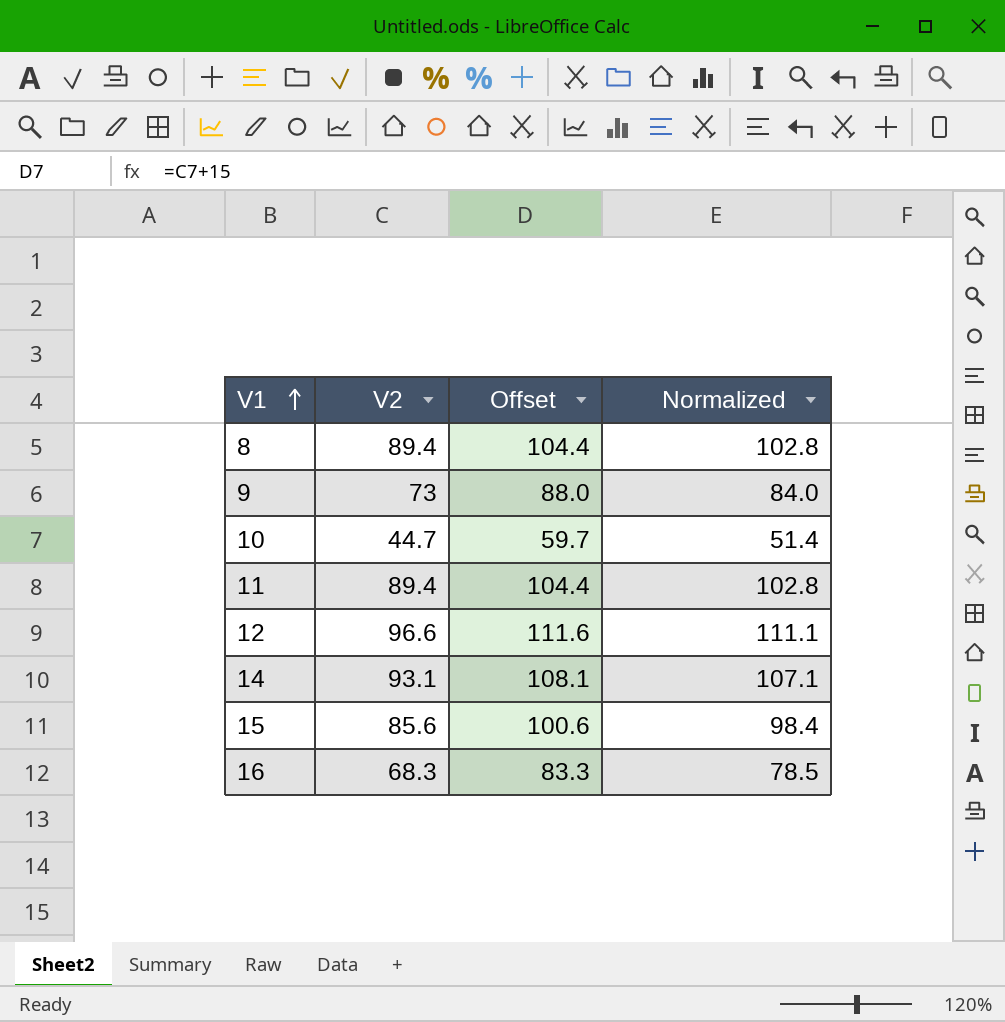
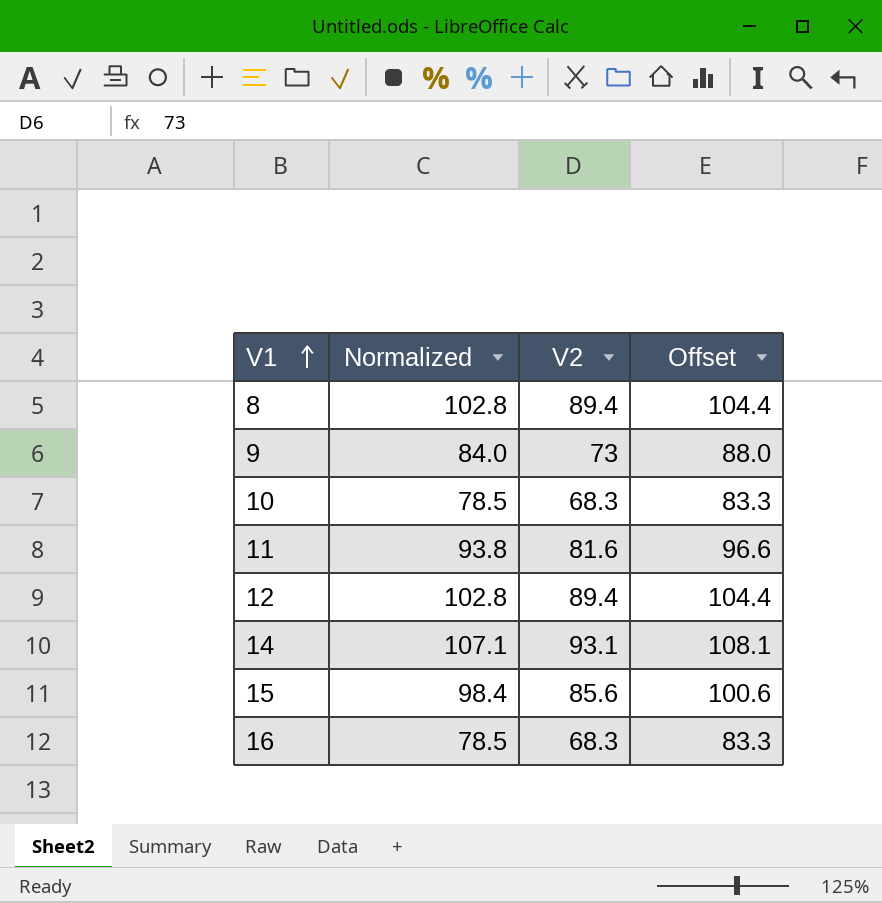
column Normalized | position: 4 -> 2
10 | Normalized: 51.4 -> 78.5
10 | V2: 44.7 -> 68.3
10 | Offset: 59.7 -> 83.3
11 | Normalized: 102.8 -> 93.8
11 | V2: 89.4 -> 81.6
11 | Offset: 104.4 -> 96.6
12 | Normalized: 111.1 -> 102.8
12 | V2: 96.6 -> 89.4
12 | Offset: 111.6 -> 104.4

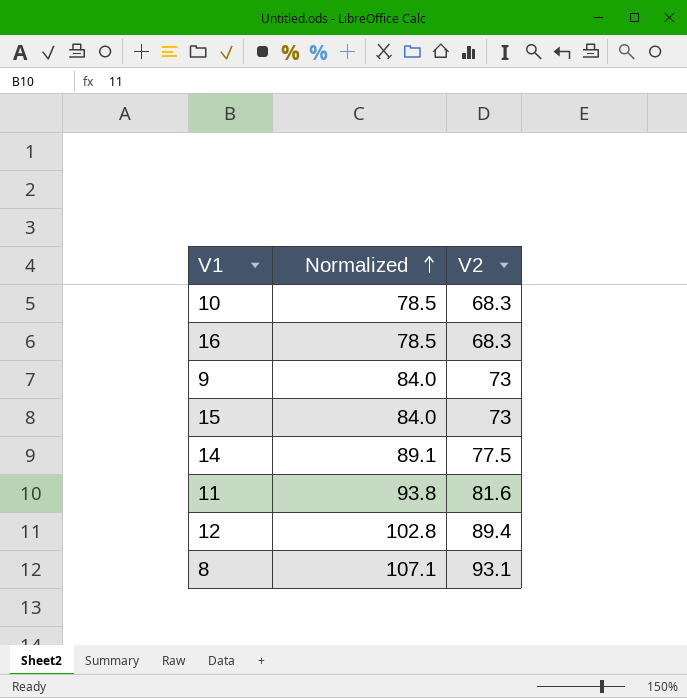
row order: V1 ascending -> Normalized ascending
column Offset | formula: [V2] + 15 -> none
15 | Normalized: 98.4 -> 84.0
15 | V2: 85.6 -> 73
14 | Normalized: 107.1 -> 89.1
14 | V2: 93.1 -> 77.5
8 | Normalized: 102.8 -> 107.1
8 | V2: 89.4 -> 93.1

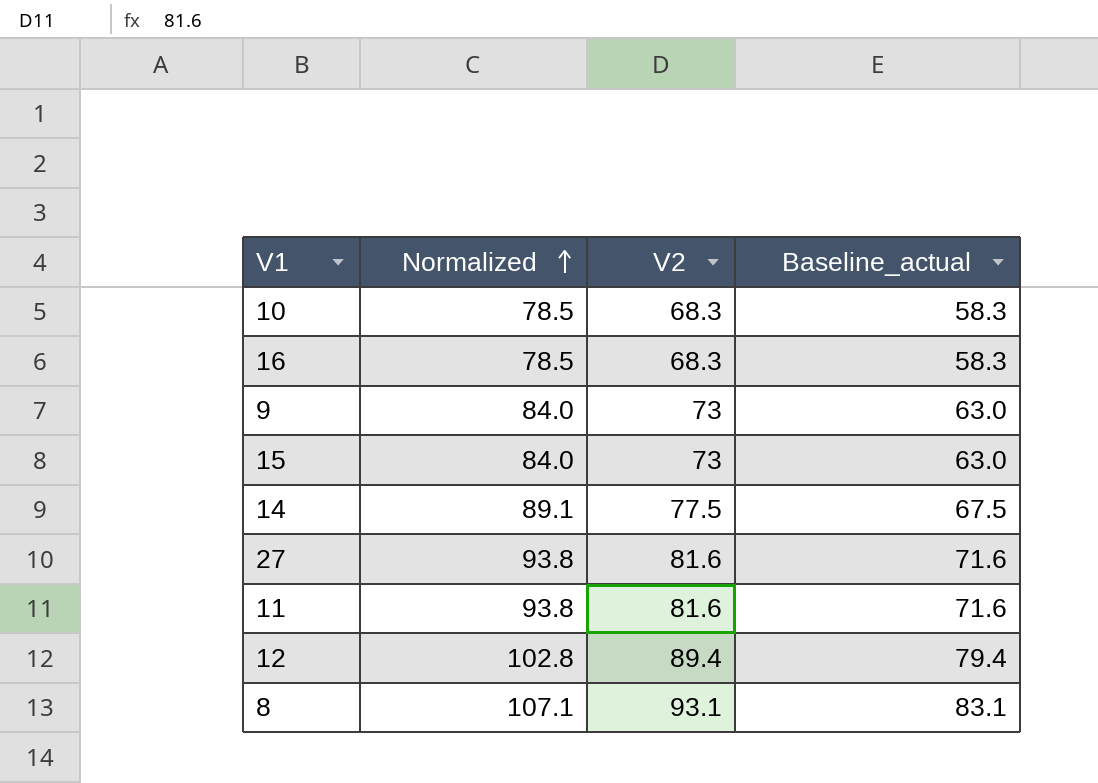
column Baseline_actual | formula: none -> [V2] - 10
row 27: none -> 93.8 | 81.6 | 71.6

